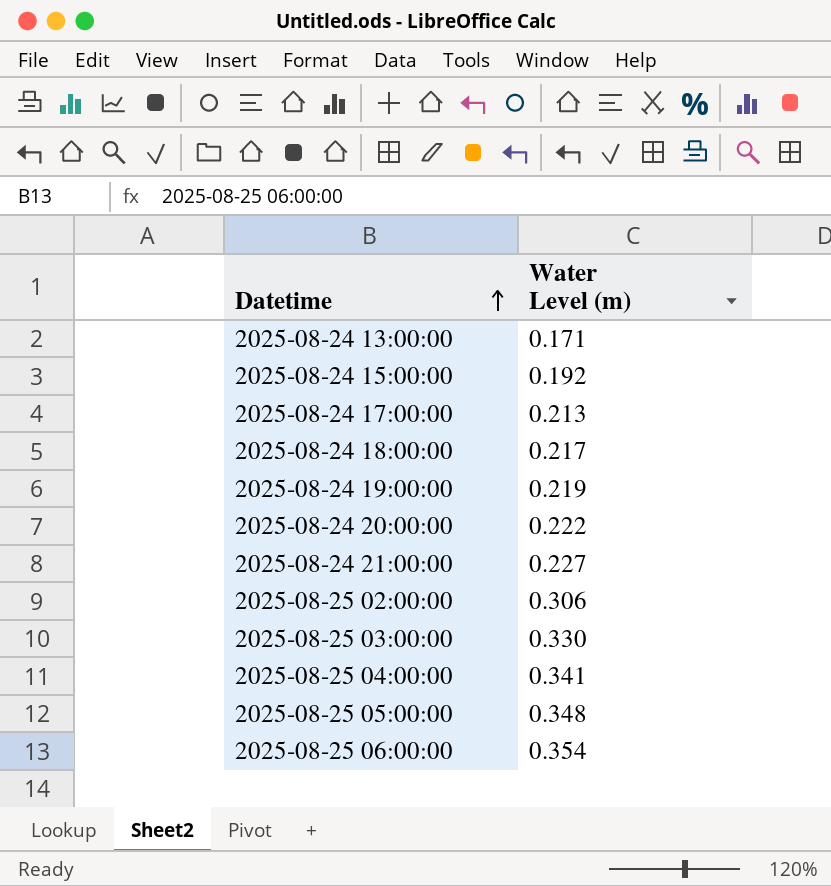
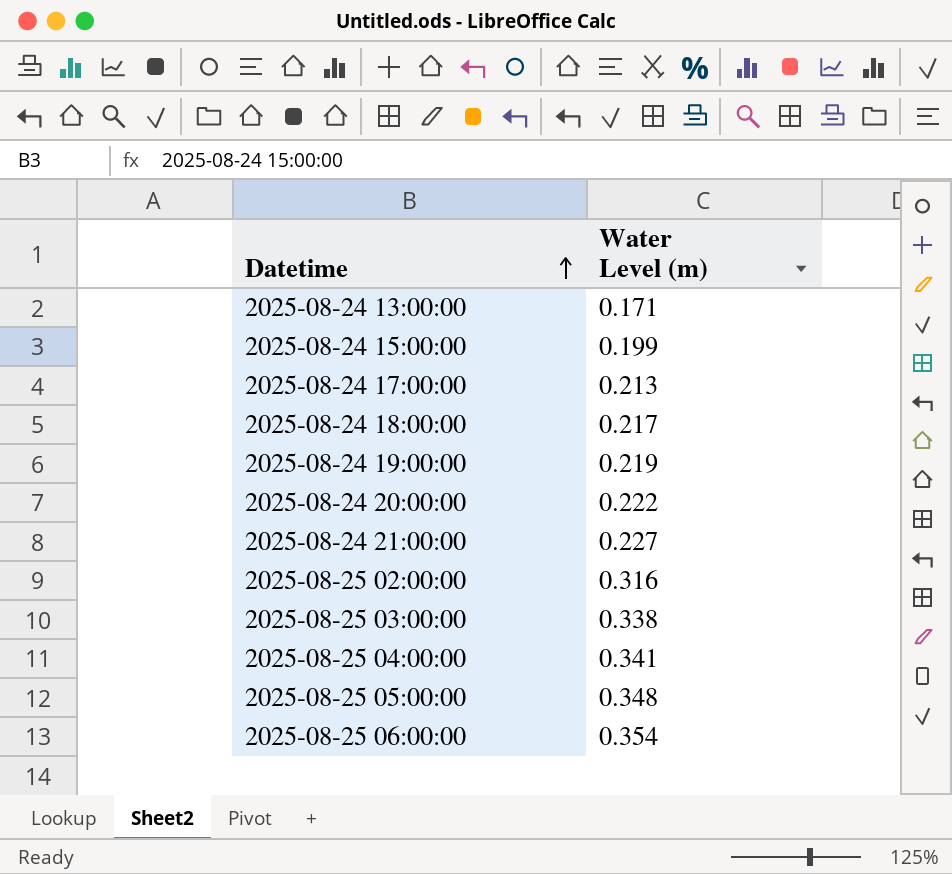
2025-08-24 15:00:00 | Water Level (m): 0.192 -> 0.199
2025-08-25 02:00:00 | Water Level (m): 0.306 -> 0.316
2025-08-25 03:00:00 | Water Level (m): 0.330 -> 0.338

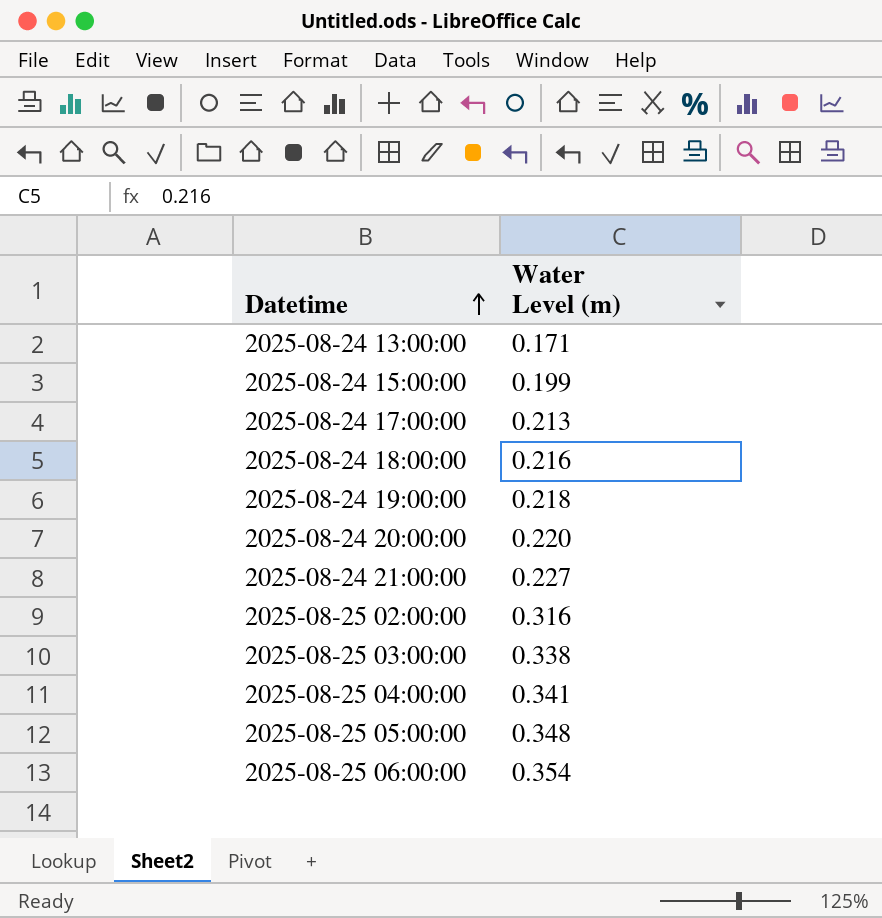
2025-08-24 18:00:00 | Water Level (m): 0.217 -> 0.216
2025-08-24 19:00:00 | Water Level (m): 0.219 -> 0.218
2025-08-24 20:00:00 | Water Level (m): 0.222 -> 0.220

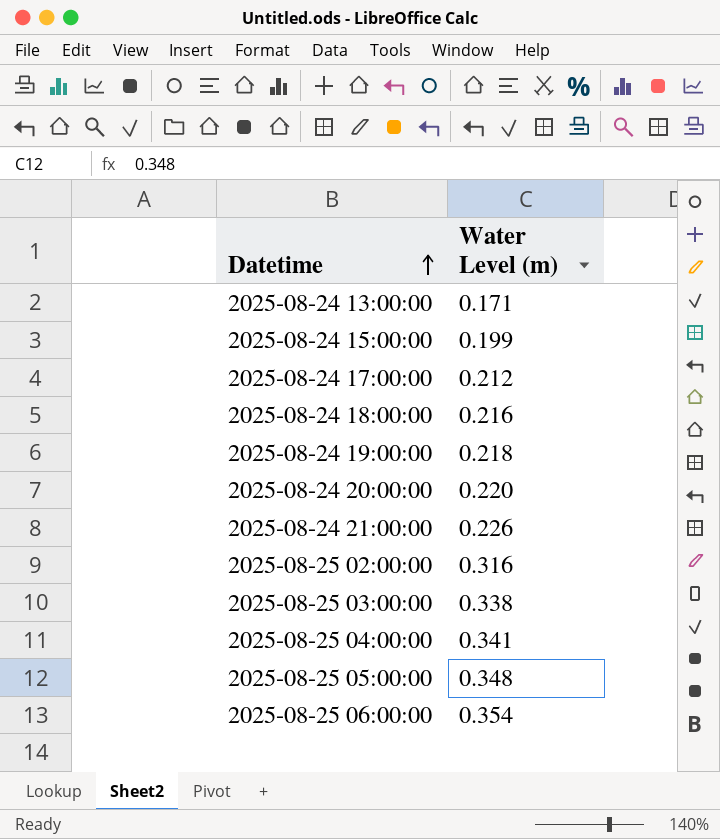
2025-08-24 17:00:00 | Water Level (m): 0.213 -> 0.212
2025-08-24 21:00:00 | Water Level (m): 0.227 -> 0.226

